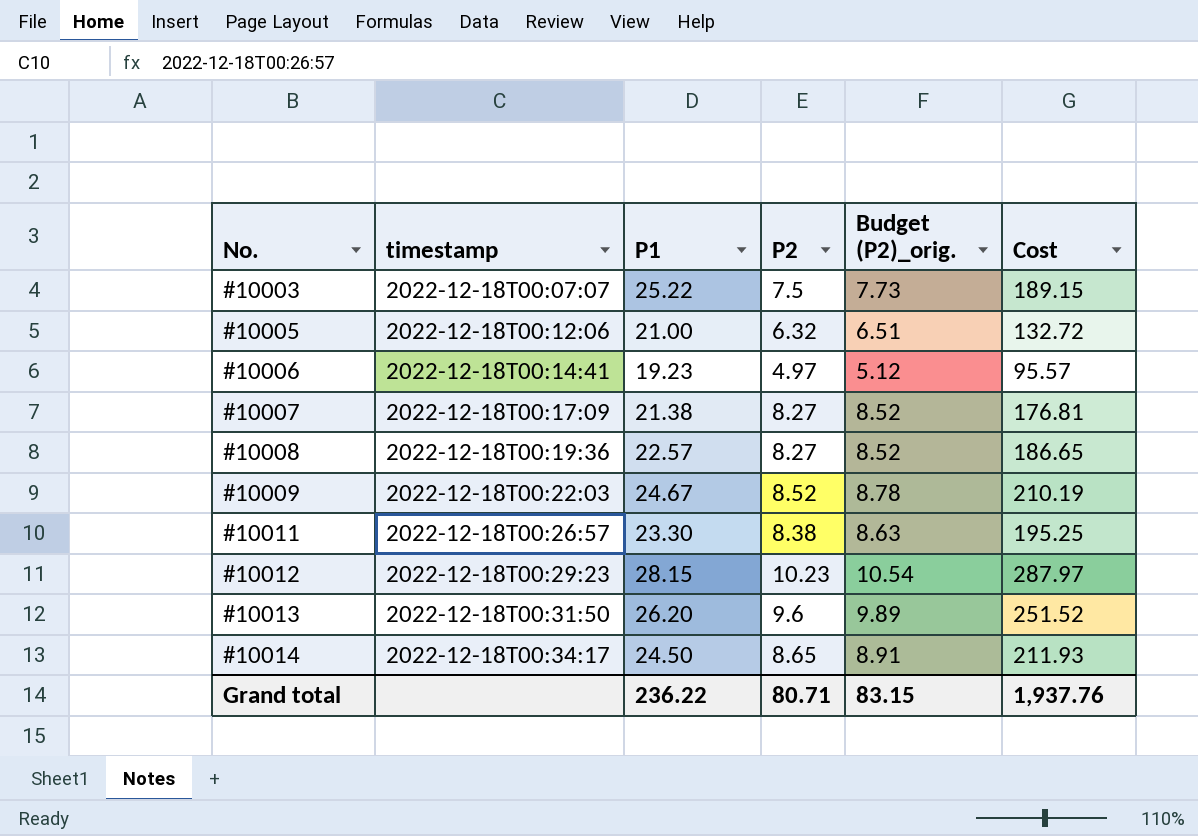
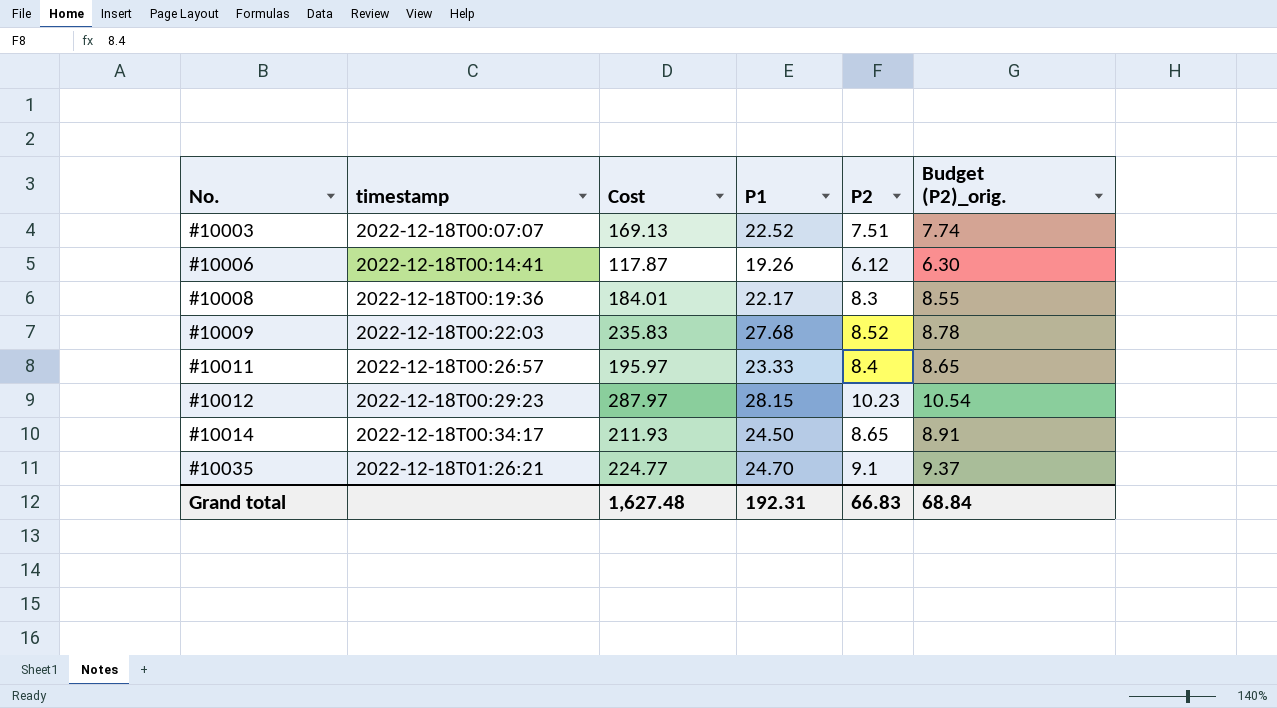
column Cost | position: 6 -> 3
row #10005: 2022-12-18T00:12:06 | 21.00 | 6.32 | 6.51 | 132.72 -> none
row #10007: 2022-12-18T00:17:09 | 21.38 | 8.27 | 8.52 | 176.81 -> none
row #10013: 2022-12-18T00:31:50 | 26.20 | 9.6 | 9.89 | 251.52 -> none
#10003 | Cost: 189.15 -> 169.13
#10003 | P1: 25.22 -> 22.52
#10003 | P2: 7.5 -> 7.51
#10003 | Budget (P2)_orig.: 7.73 -> 7.74
#10006 | Cost: 95.57 -> 117.87
#10006 | P1: 19.23 -> 19.26
#10006 | P2: 4.97 -> 6.12
#10006 | Budget (P2)_orig.: 5.12 -> 6.30
#10008 | Cost: 186.65 -> 184.01
#10008 | P1: 22.57 -> 22.17
#10008 | P2: 8.27 -> 8.3
#10008 | Budget (P2)_orig.: 8.52 -> 8.55
#10009 | Cost: 210.19 -> 235.83
#10009 | P1: 24.67 -> 27.68
#10011 | Cost: 195.25 -> 195.97
#10011 | P1: 23.30 -> 23.33
#10011 | P2: 8.38 -> 8.4
#10011 | Budget (P2)_orig.: 8.63 -> 8.65
row #10035: none -> 2022-12-18T01:26:21 | 224.77 | 24.70 | 9.1 | 9.37
Grand total | Cost: 1,937.76 -> 1,627.48
Grand total | P1: 236.22 -> 192.31
Grand total | P2: 80.71 -> 66.83
Grand total | Budget (P2)_orig.: 83.15 -> 68.84

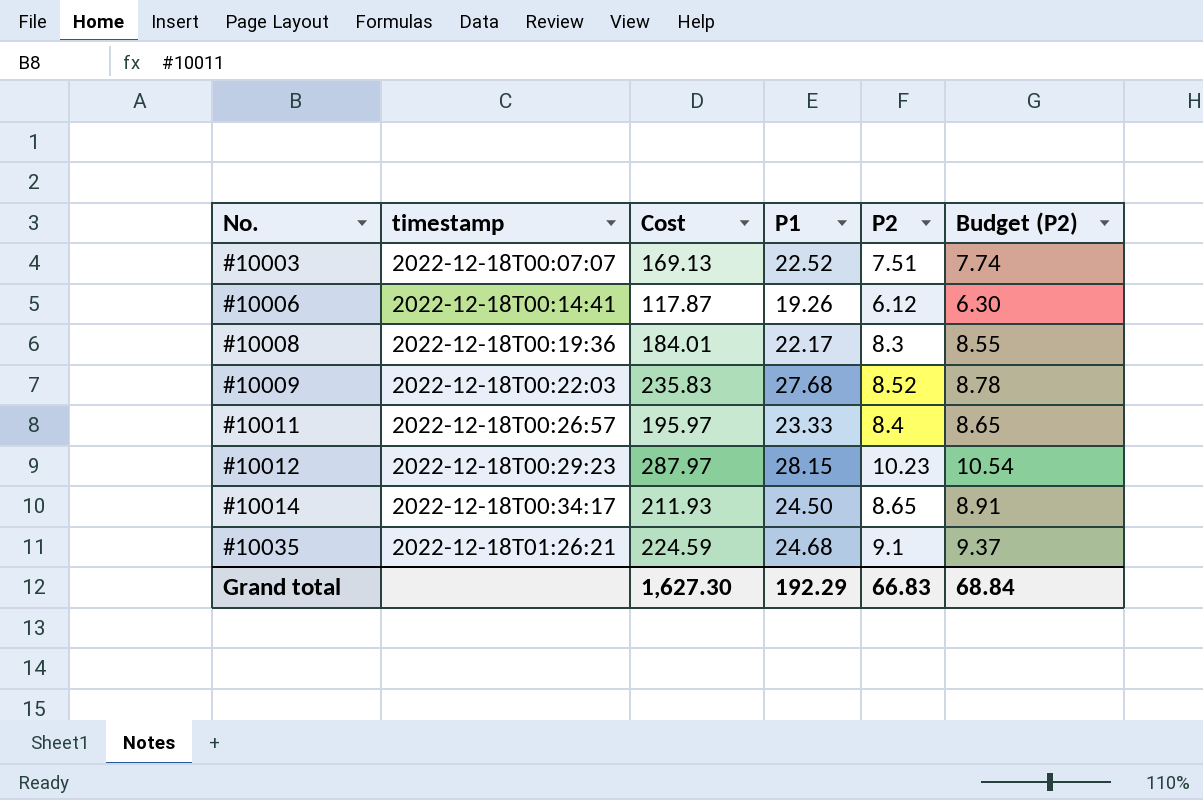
column name: Budget (P2)_orig. -> Budget (P2)
#10035 | Cost: 224.77 -> 224.59
#10035 | P1: 24.70 -> 24.68
Grand total | Cost: 1,627.48 -> 1,627.30
Grand total | P1: 192.31 -> 192.29

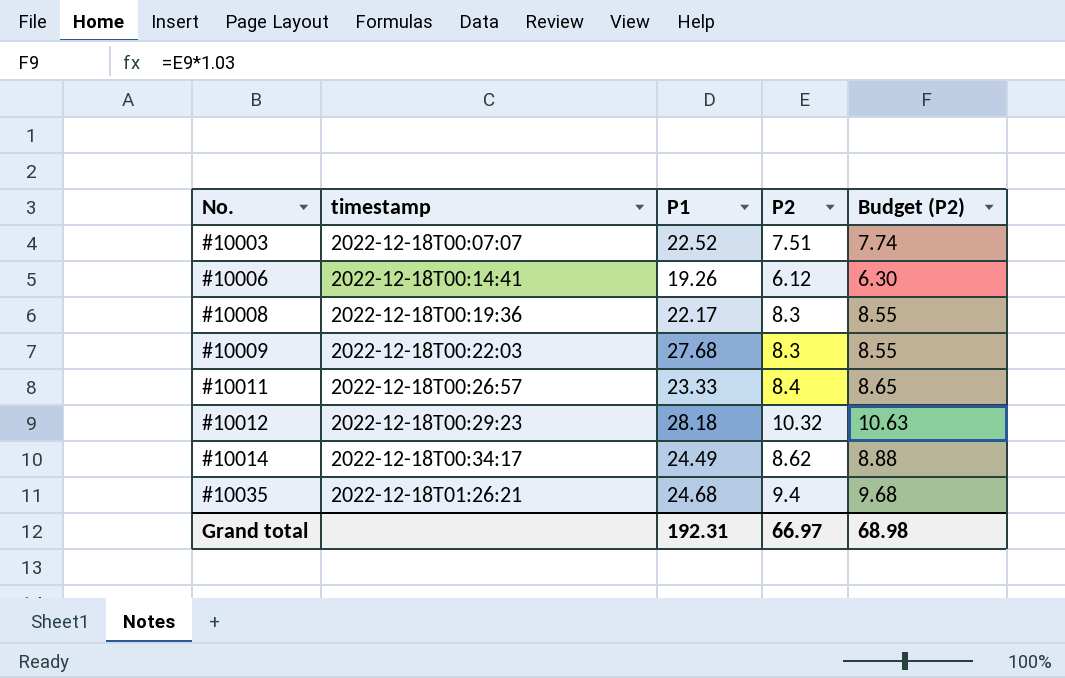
column Cost | formula: [P1] * [P2] -> none
#10009 | P2: 8.52 -> 8.3
#10009 | Budget (P2): 8.78 -> 8.55
#10012 | P1: 28.15 -> 28.18
#10012 | P2: 10.23 -> 10.32
#10012 | Budget (P2): 10.54 -> 10.63
#10014 | P1: 24.50 -> 24.49
#10014 | P2: 8.65 -> 8.62
#10014 | Budget (P2): 8.91 -> 8.88
#10035 | P2: 9.1 -> 9.4
#10035 | Budget (P2): 9.37 -> 9.68
Grand total | P1: 192.29 -> 192.31
Grand total | P2: 66.83 -> 66.97
Grand total | Budget (P2): 68.84 -> 68.98

